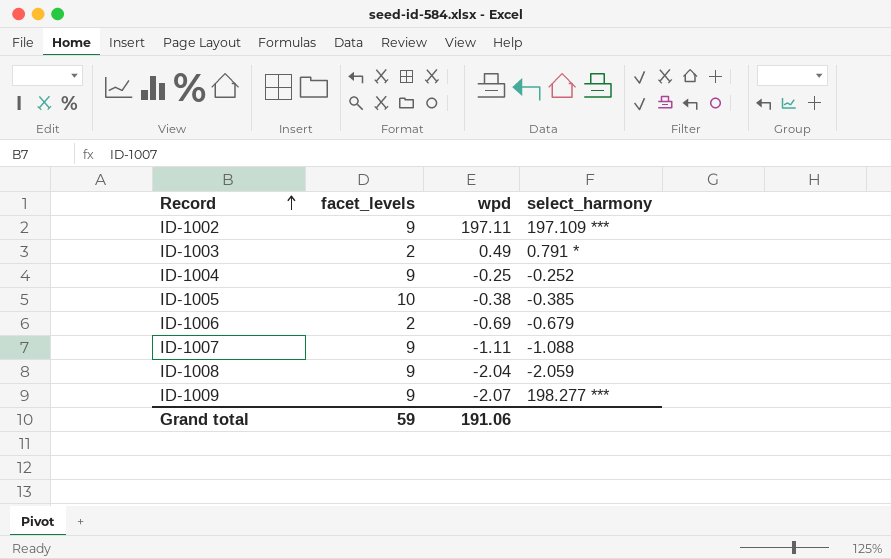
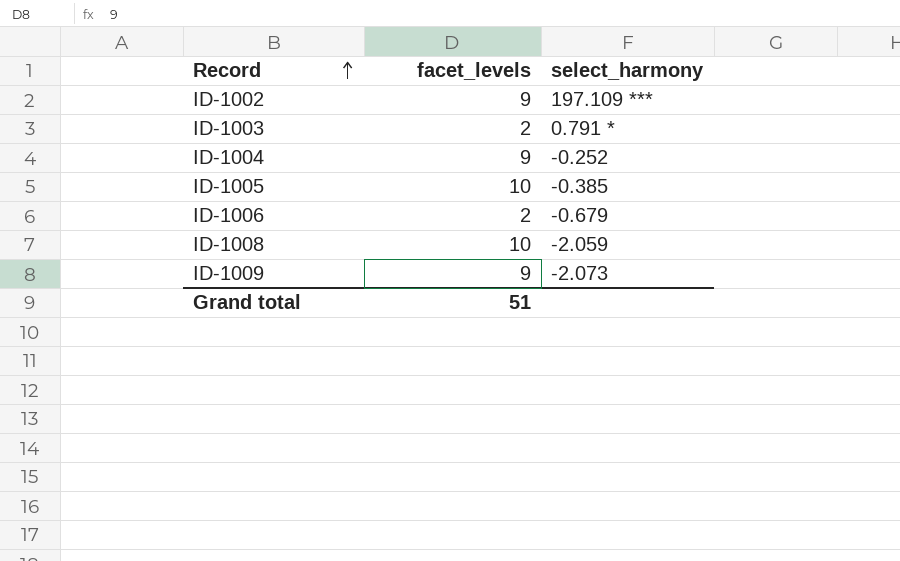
column wpd | position: 3 -> none
row ID-1007: 9 | -1.11 | -1.088 -> none
ID-1008 | facet_levels: 9 -> 10
ID-1009 | select_harmony: 198.277 *** -> -2.073
Grand total | facet_levels: 59 -> 51

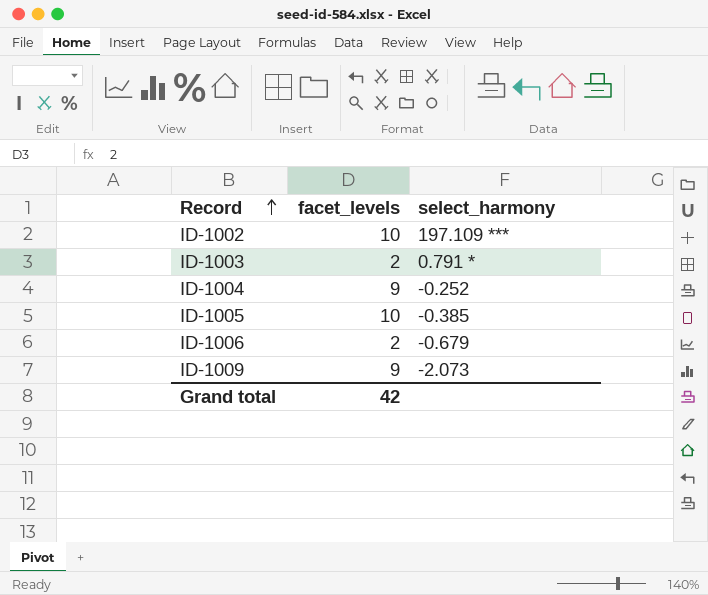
row ID-1008: 10 | -2.059 -> none
ID-1002 | facet_levels: 9 -> 10
Grand total | facet_levels: 51 -> 42

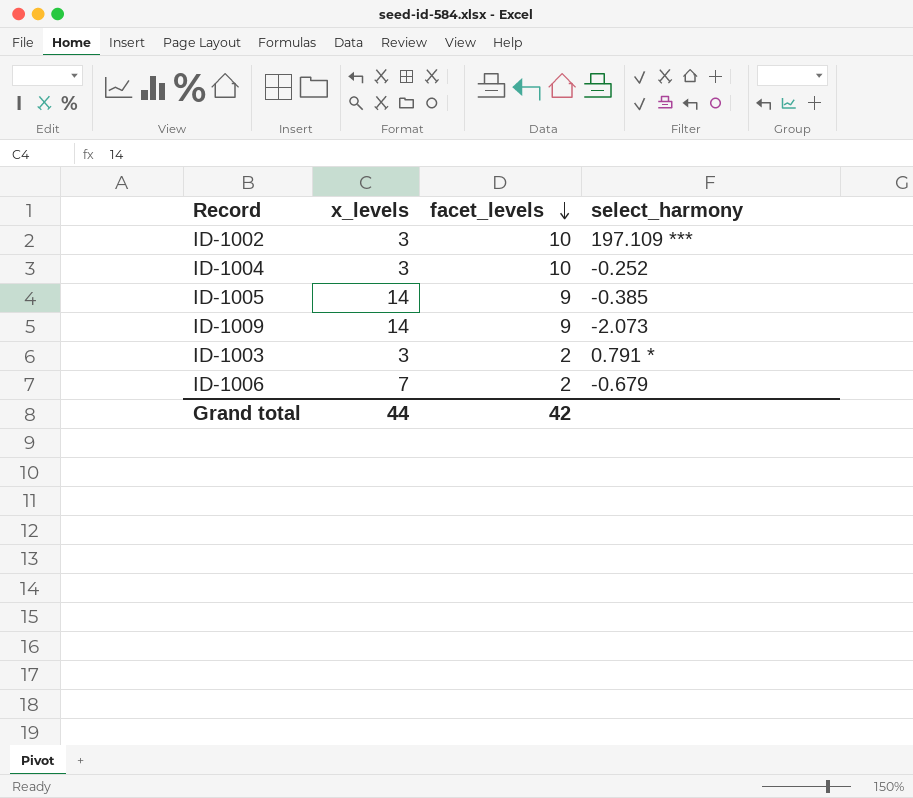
row order: Record ascending -> facet_levels descending
column x_levels | position: none -> 2
ID-1004 | facet_levels: 9 -> 10
ID-1005 | facet_levels: 10 -> 9

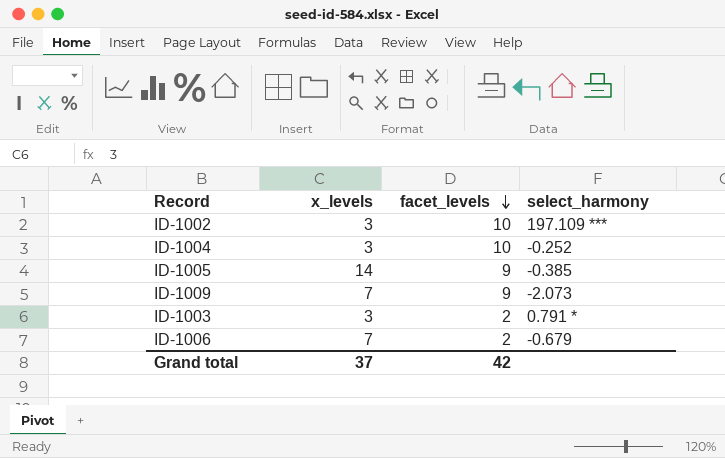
ID-1009 | x_levels: 14 -> 7
Grand total | x_levels: 44 -> 37

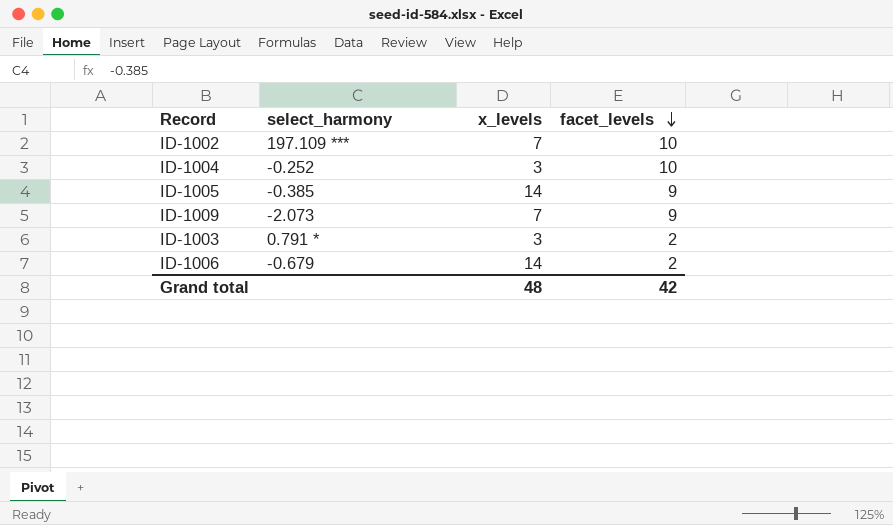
column select_harmony | position: 4 -> 2
ID-1002 | x_levels: 3 -> 7
ID-1006 | x_levels: 7 -> 14
Grand total | x_levels: 37 -> 48

